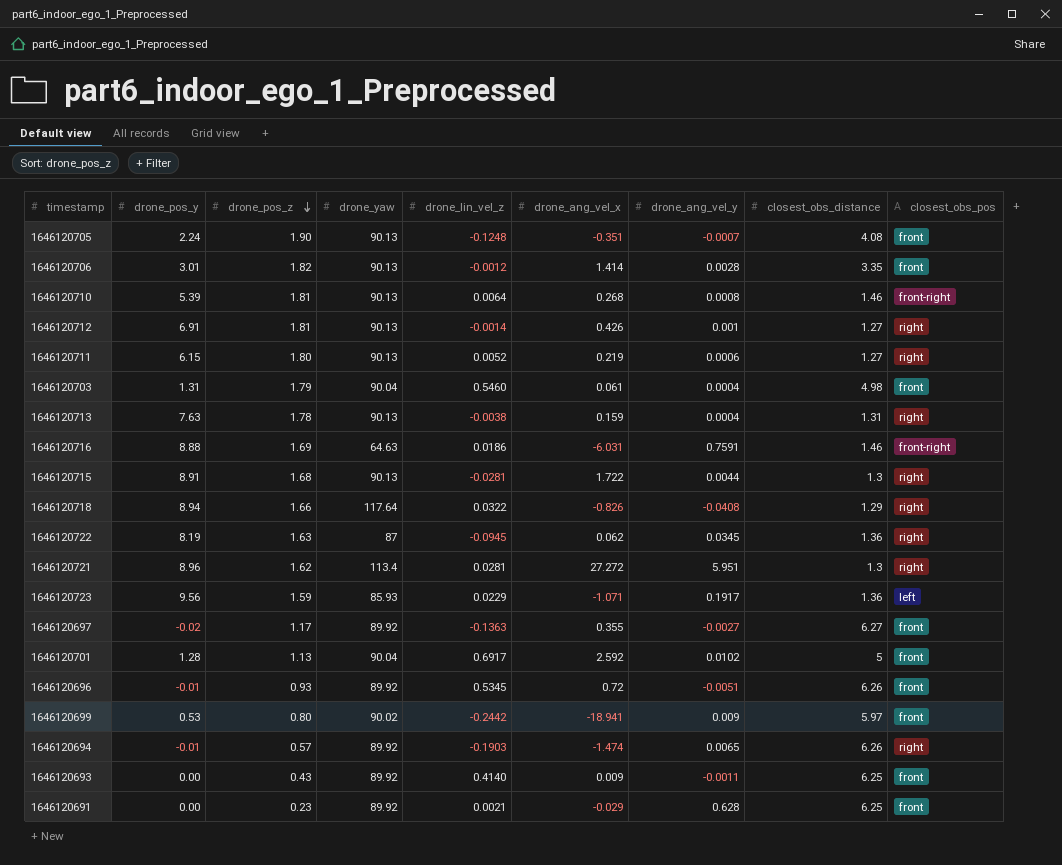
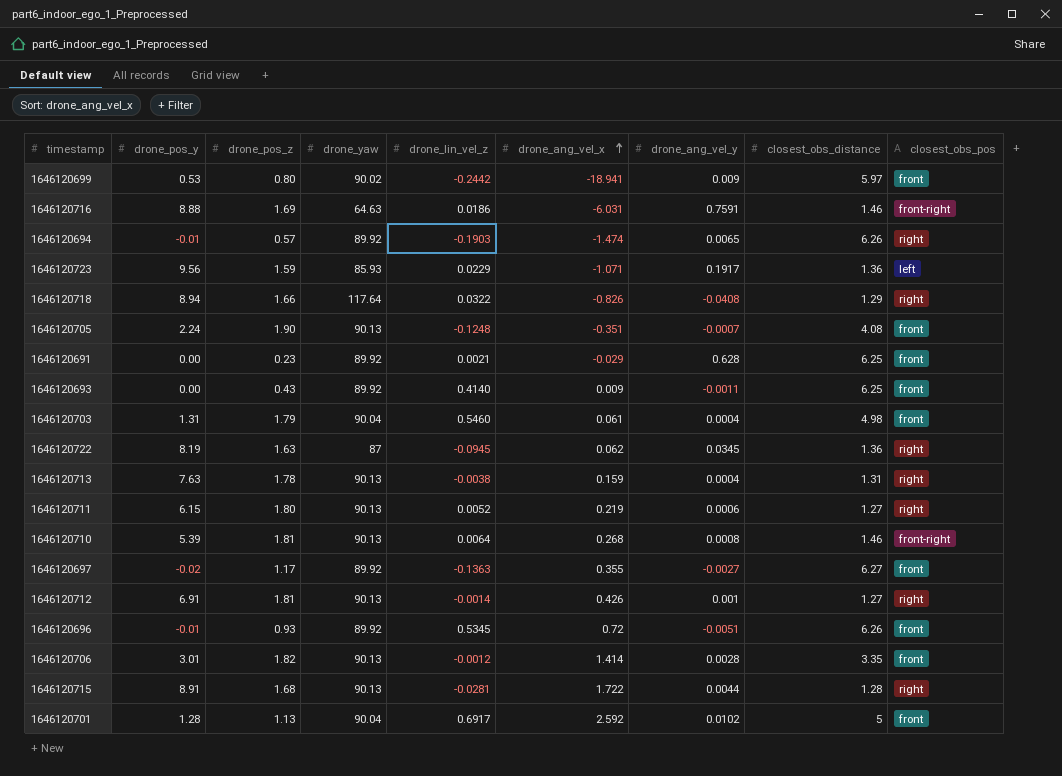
row order: drone_pos_z descending -> drone_ang_vel_x ascending
row 1646120721: 8.96 | 1.62 | 113.4 | 0.0281 | 27.272 | 5.951 | 1.3 | right -> none
1646120715 | closest_obs_distance: 1.3 -> 1.28

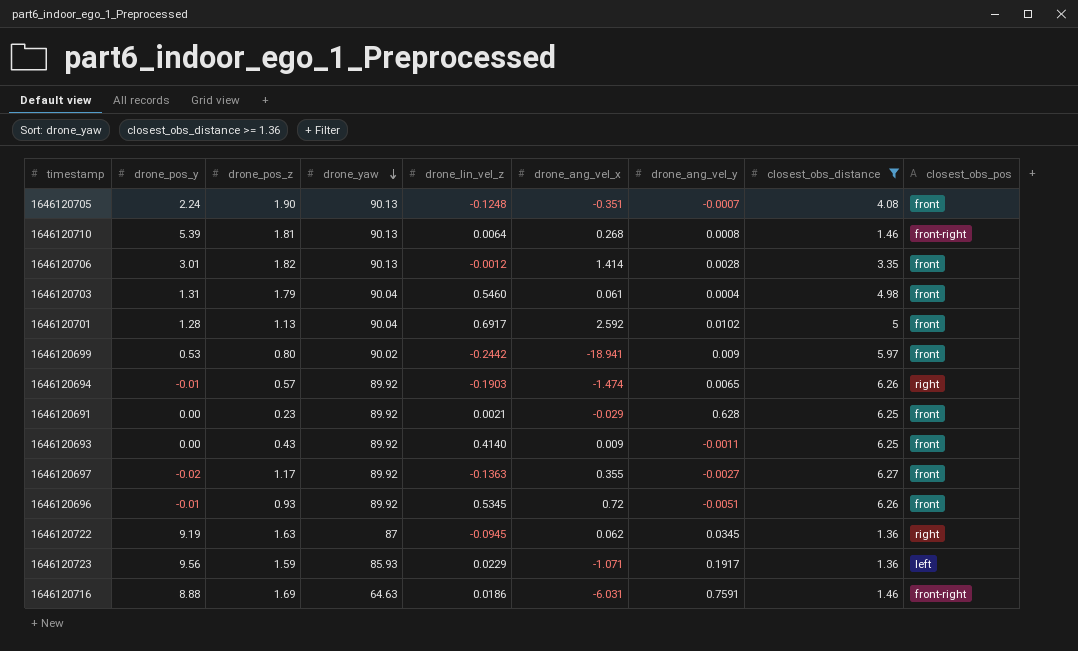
filter: none -> closest_obs_distance >= 1.36
row order: drone_ang_vel_x ascending -> drone_yaw descending
1646120722 | drone_pos_y: 8.19 -> 9.19

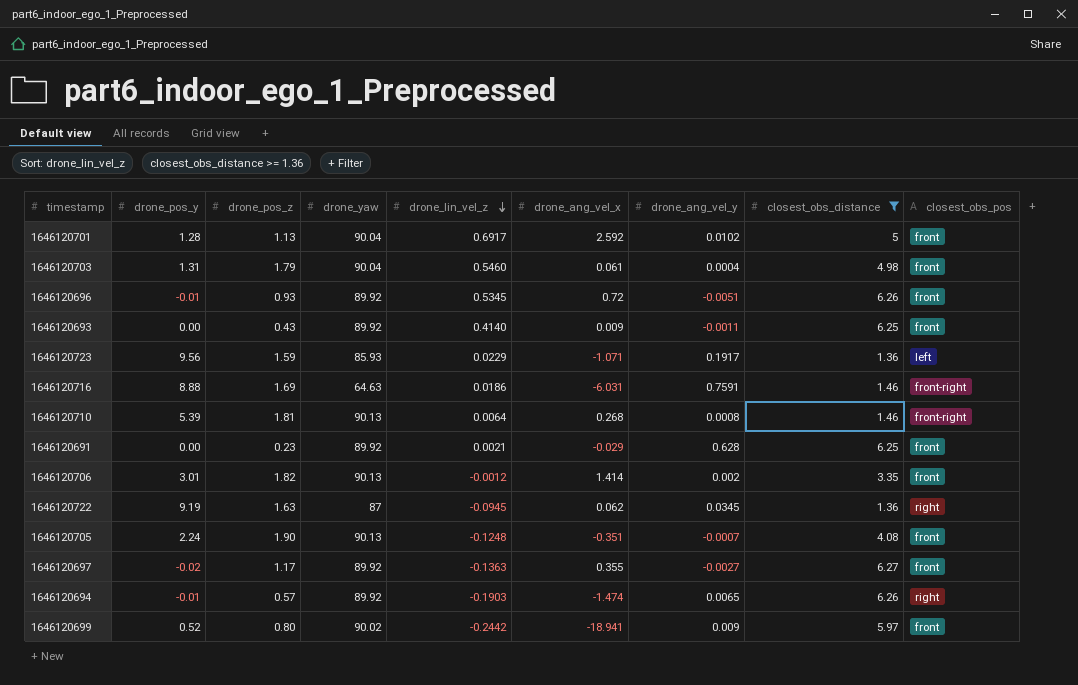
row order: drone_yaw descending -> drone_lin_vel_z descending
1646120706 | drone_ang_vel_y: 0.0028 -> 0.002
1646120699 | drone_pos_y: 0.53 -> 0.52

